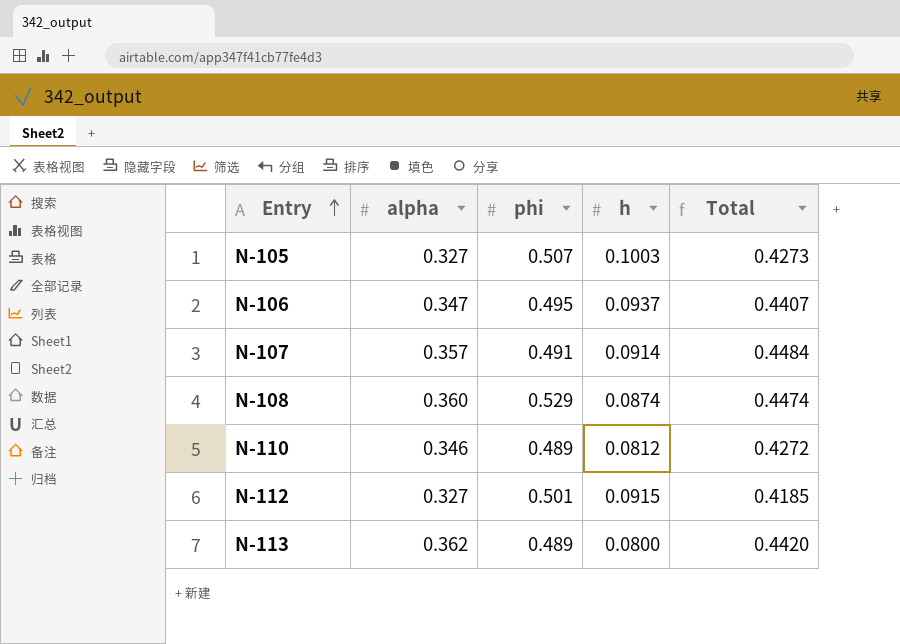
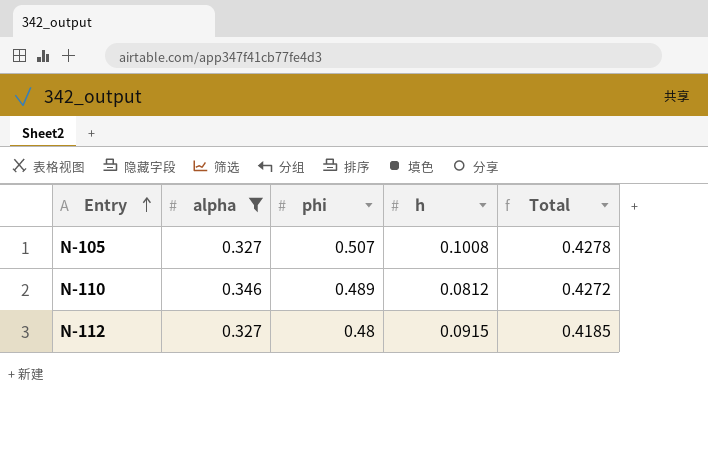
filter: none -> alpha <= 0.346
N-105 | h: 0.1003 -> 0.1008
N-105 | Total: 0.4273 -> 0.4278
N-112 | phi: 0.501 -> 0.48

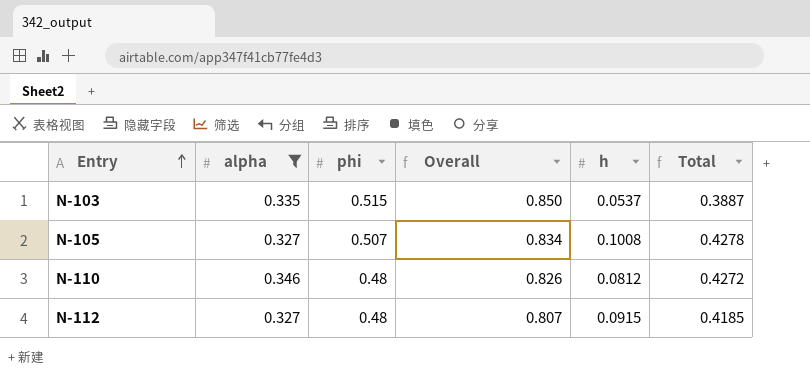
column Overall | formula: none -> [alpha] + [phi]
row N-103: none -> 0.335 | 0.515 | 0.850 | 0.0537 | 0.3887
N-110 | phi: 0.489 -> 0.48

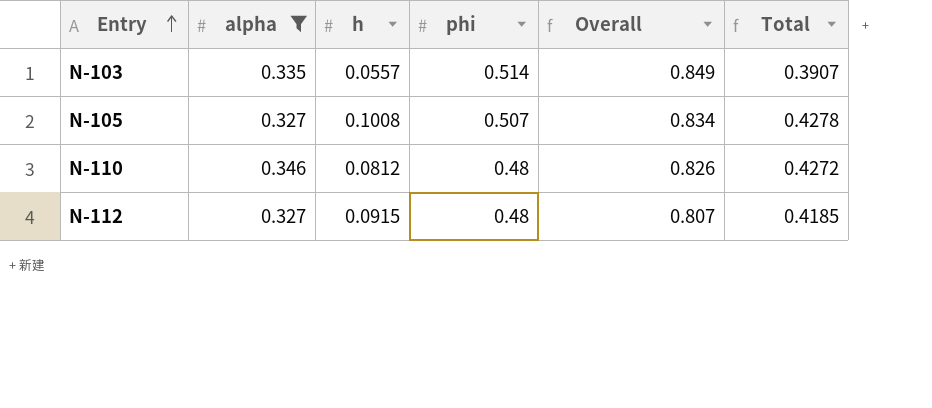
column h | position: 5 -> 3
N-103 | h: 0.0537 -> 0.0557
N-103 | phi: 0.515 -> 0.514
N-103 | Overall: 0.850 -> 0.849
N-103 | Total: 0.3887 -> 0.3907

